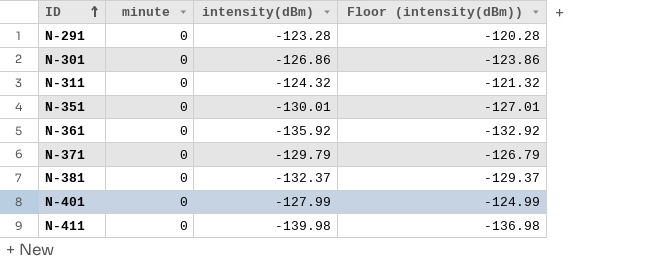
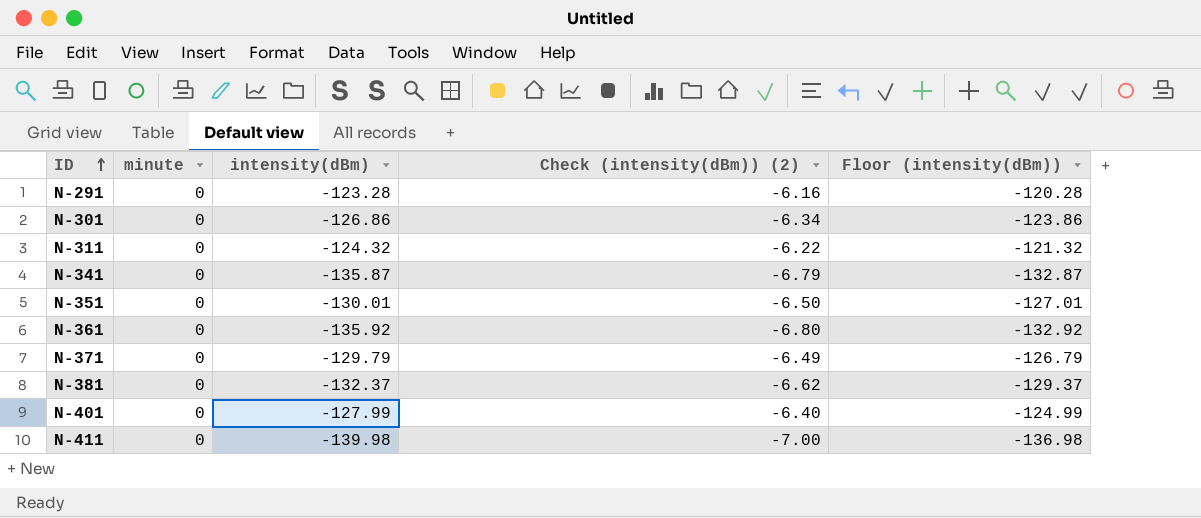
column Check (intensity(dBm)) (2) | formula: none -> [intensity(dBm)] * 0.05
row N-341: none -> 0 | -135.87 | -6.79 | -132.87

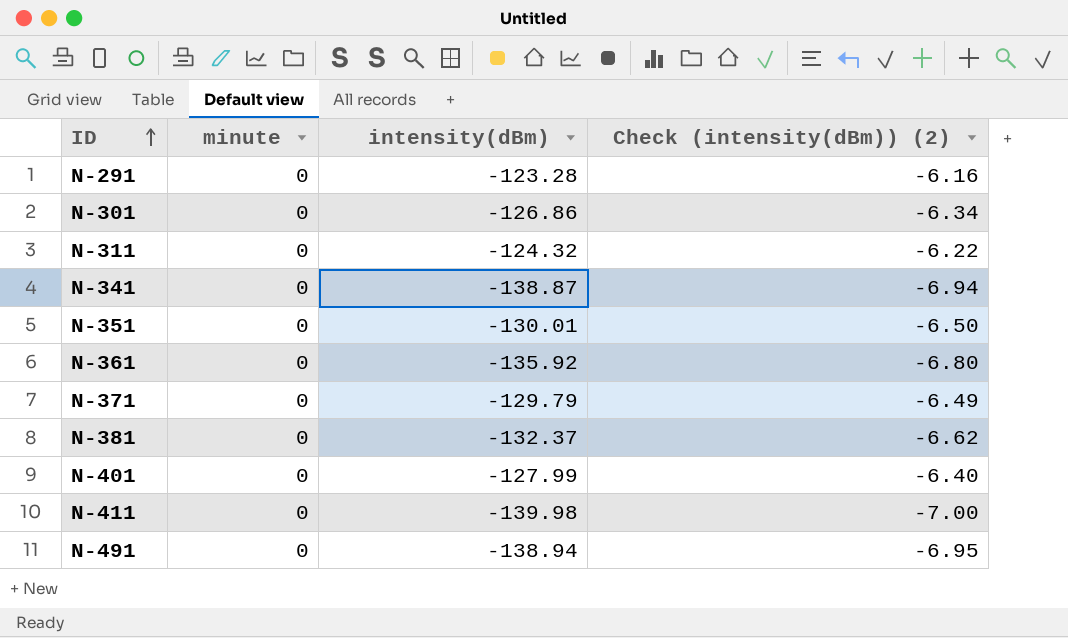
column Floor (intensity(dBm)) | formula: [intensity(dBm)] + 3 -> none
N-341 | intensity(dBm): -135.87 -> -138.87
N-341 | Check (intensity(dBm)) (2): -6.79 -> -6.94
row N-491: none -> 0 | -138.94 | -6.95

